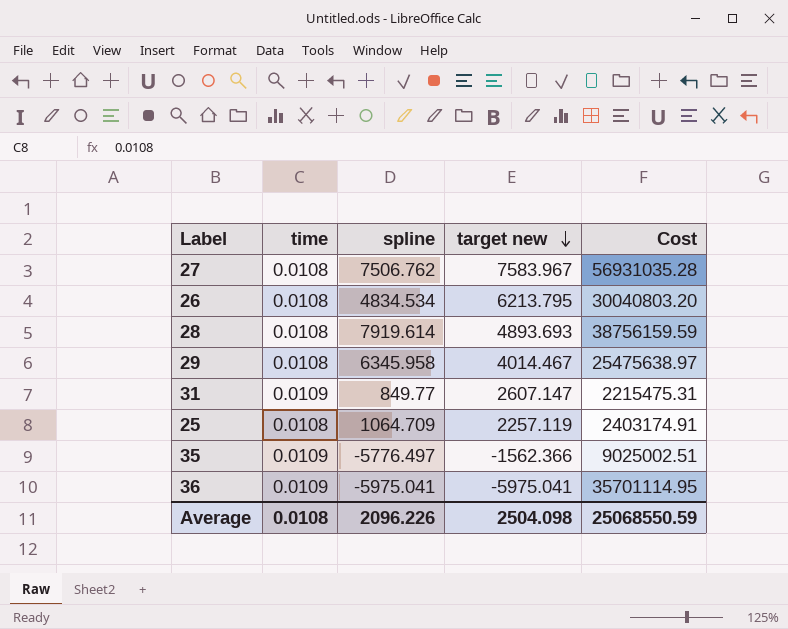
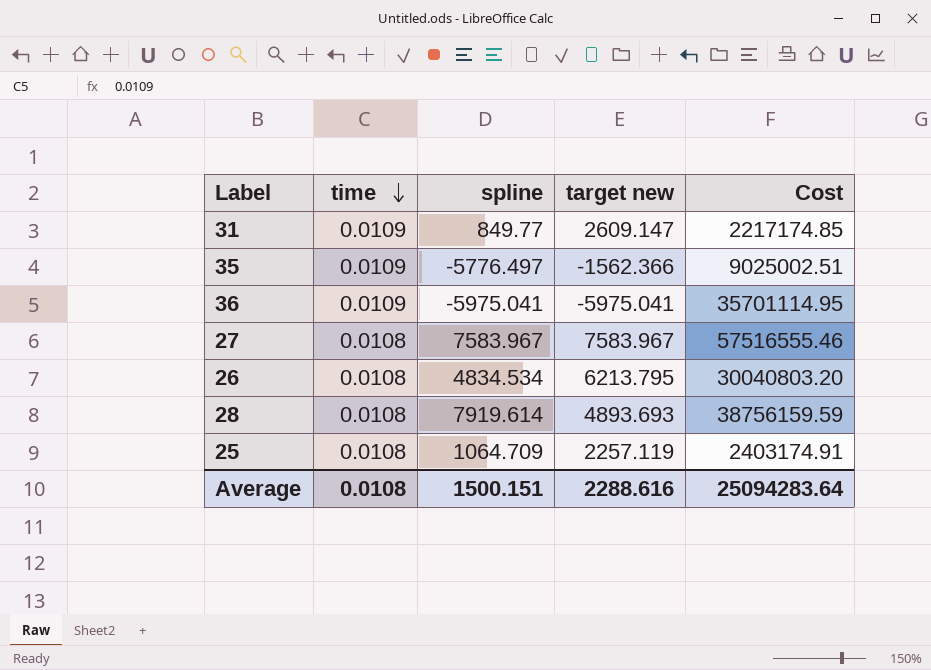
row order: target new descending -> time descending
row 29: 0.0108 | 6345.958 | 4014.467 | 25475638.97 -> none
31 | target new: 2607.147 -> 2609.147
31 | Cost: 2215475.31 -> 2217174.85
27 | spline: 7506.762 -> 7583.967
27 | Cost: 56931035.28 -> 57516555.46
Average | spline: 2096.226 -> 1500.151
Average | target new: 2504.098 -> 2288.616
Average | Cost: 25068550.59 -> 25094283.64

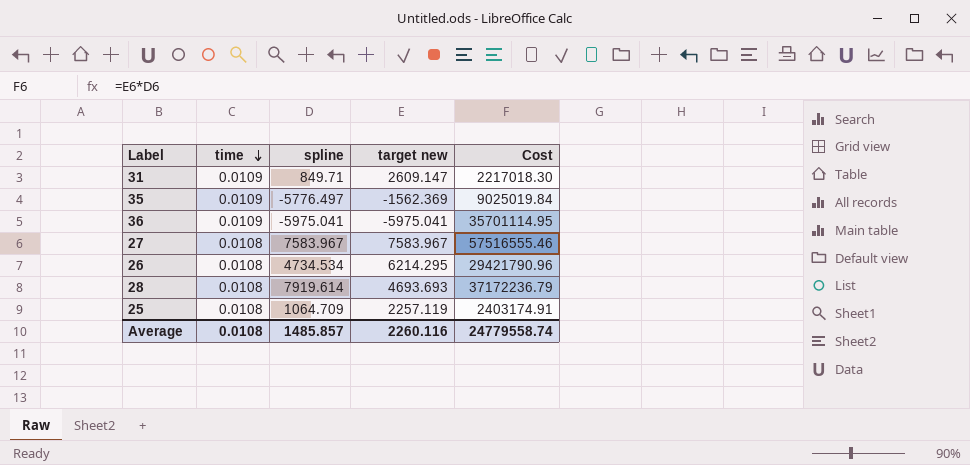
31 | spline: 849.77 -> 849.71
31 | Cost: 2217174.85 -> 2217018.30
35 | target new: -1562.366 -> -1562.369
35 | Cost: 9025002.51 -> 9025019.84
26 | spline: 4834.534 -> 4734.534
26 | target new: 6213.795 -> 6214.295
26 | Cost: 30040803.20 -> 29421790.96
28 | target new: 4893.693 -> 4693.693
28 | Cost: 38756159.59 -> 37172236.79
Average | spline: 1500.151 -> 1485.857
Average | target new: 2288.616 -> 2260.116
Average | Cost: 25094283.64 -> 24779558.74

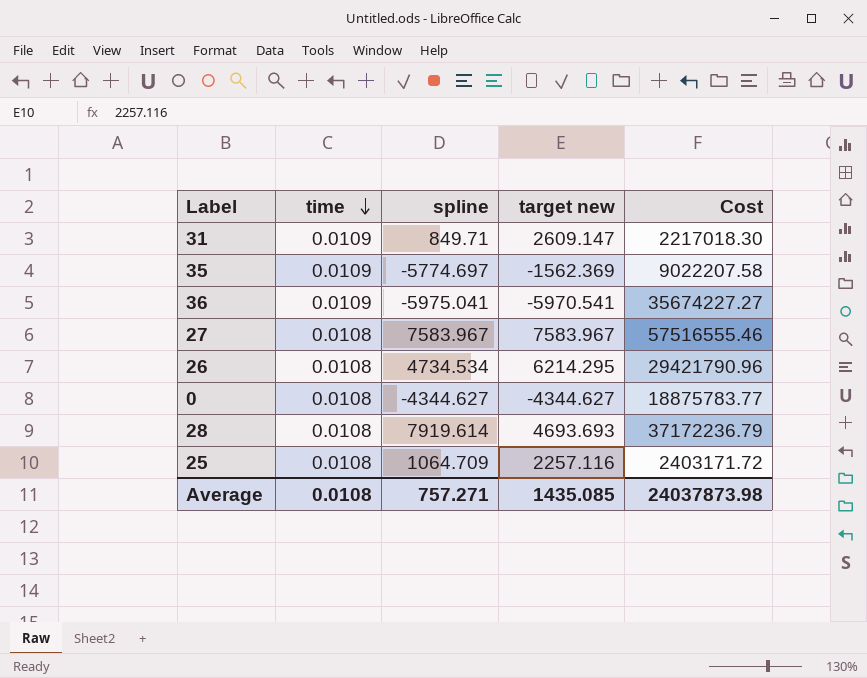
35 | spline: -5776.497 -> -5774.697
35 | Cost: 9025019.84 -> 9022207.58
36 | target new: -5975.041 -> -5970.541
36 | Cost: 35701114.95 -> 35674227.27
row 0: none -> 0.0108 | -4344.627 | -4344.627 | 18875783.77
25 | target new: 2257.119 -> 2257.116
25 | Cost: 2403174.91 -> 2403171.72
Average | spline: 1485.857 -> 757.271
Average | target new: 2260.116 -> 1435.085
Average | Cost: 24779558.74 -> 24037873.98

